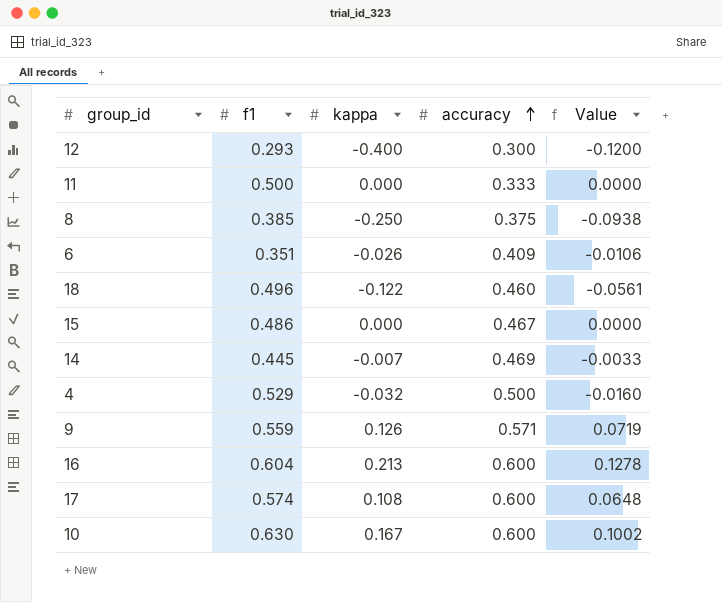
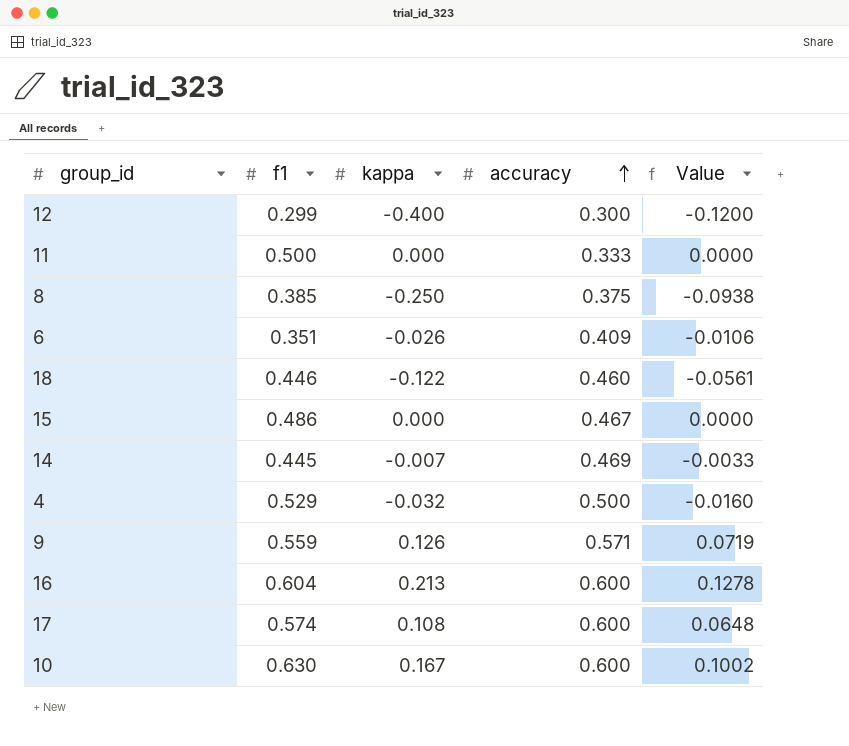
12 | f1: 0.293 -> 0.299
18 | f1: 0.496 -> 0.446

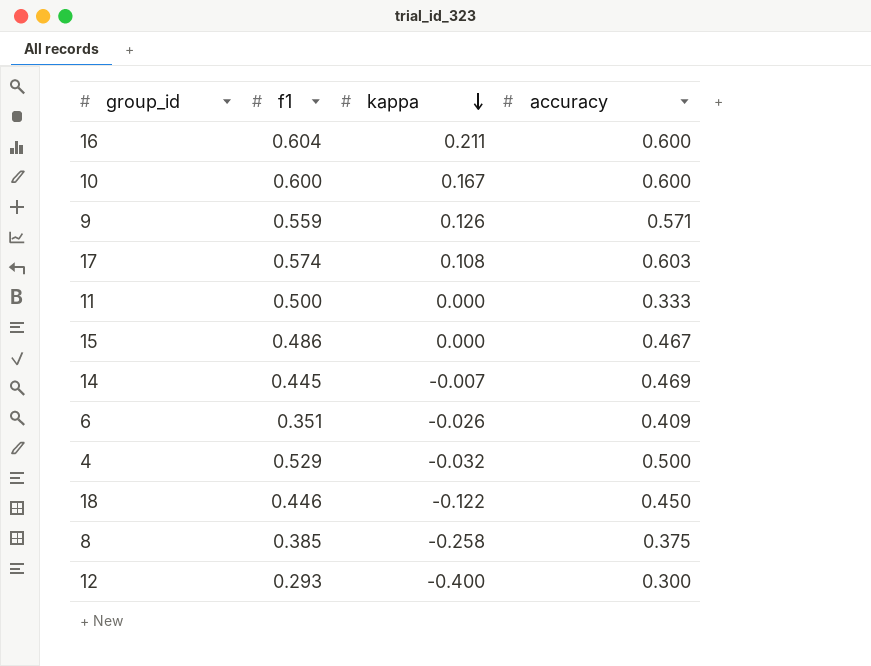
row order: accuracy ascending -> kappa descending
column Value | formula: [kappa] * [accuracy] -> none
16 | kappa: 0.213 -> 0.211
10 | f1: 0.630 -> 0.600
17 | accuracy: 0.600 -> 0.603
18 | accuracy: 0.460 -> 0.450
8 | kappa: -0.250 -> -0.258
12 | f1: 0.299 -> 0.293

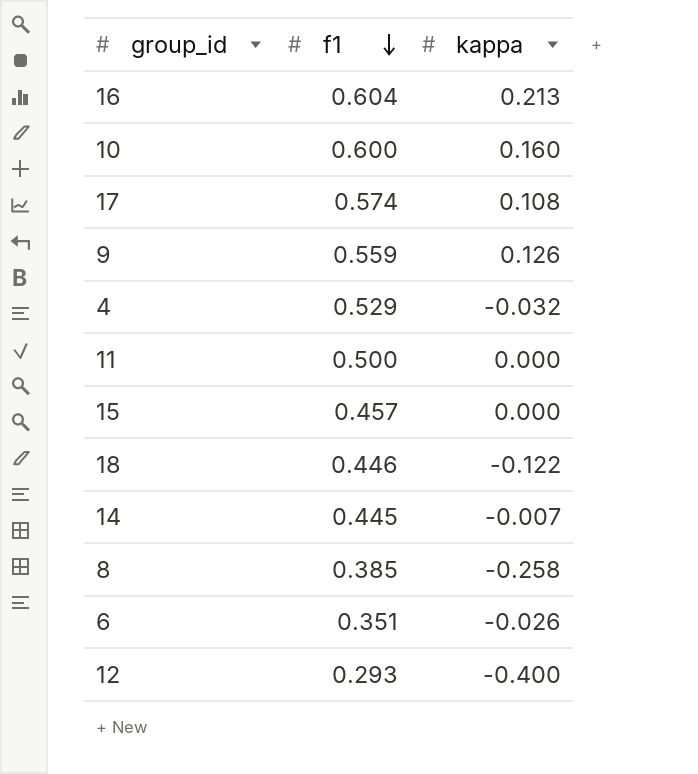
row order: kappa descending -> f1 descending
column accuracy | position: 4 -> none
16 | kappa: 0.211 -> 0.213
10 | kappa: 0.167 -> 0.160
15 | f1: 0.486 -> 0.457

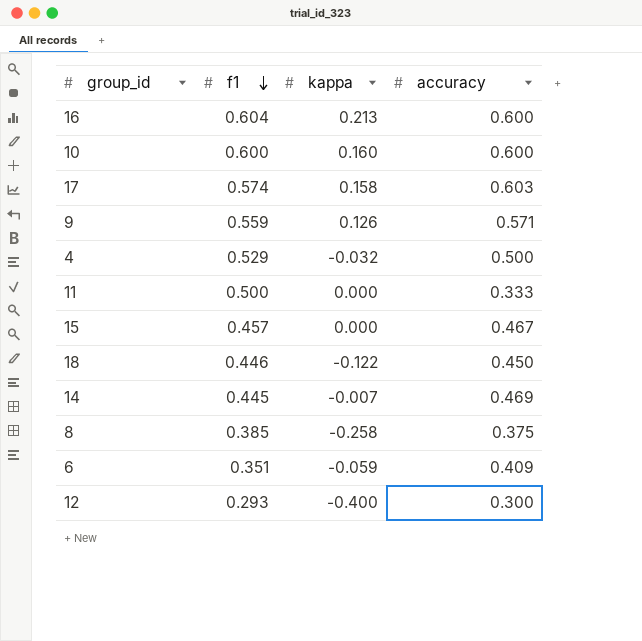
column accuracy | position: none -> 4
17 | kappa: 0.108 -> 0.158
6 | kappa: -0.026 -> -0.059

